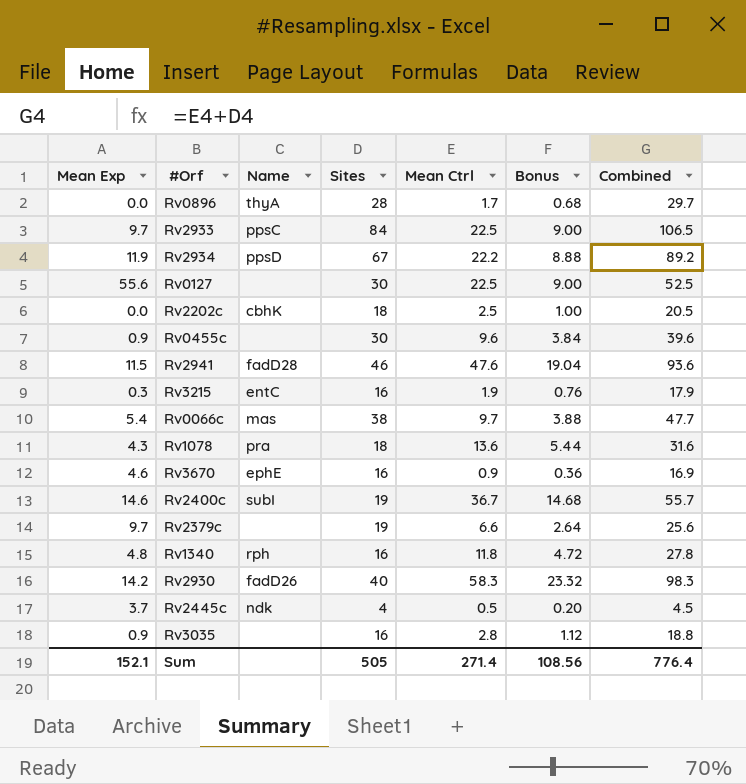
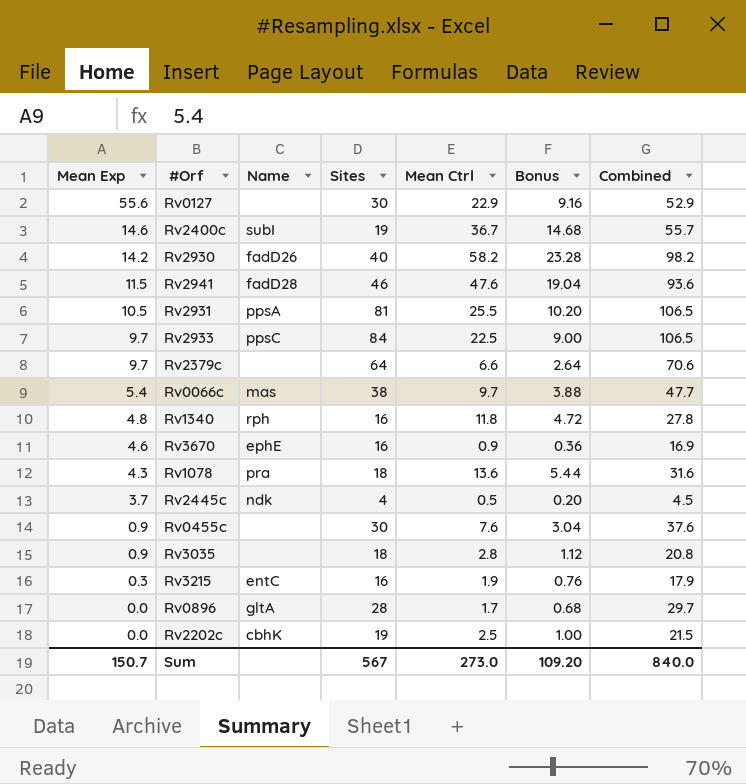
row order: none -> Mean Exp descending
row Rv2934: 11.9 | ppsD | 67 | 22.2 | 8.88 | 89.2 -> none
Rv0127 | Mean Ctrl: 22.5 -> 22.9
Rv0127 | Bonus: 9.00 -> 9.16
Rv0127 | Combined: 52.5 -> 52.9
Rv2930 | Mean Ctrl: 58.3 -> 58.2
Rv2930 | Bonus: 23.32 -> 23.28
Rv2930 | Combined: 98.3 -> 98.2
row Rv2931: none -> 10.5 | ppsA | 81 | 25.5 | 10.20 | 106.5
Rv2379c | Sites: 19 -> 64
Rv2379c | Combined: 25.6 -> 70.6
Rv0455c | Mean Ctrl: 9.6 -> 7.6
Rv0455c | Bonus: 3.84 -> 3.04
Rv0455c | Combined: 39.6 -> 37.6
Rv3035 | Sites: 16 -> 18
Rv3035 | Combined: 18.8 -> 20.8
Rv0896 | Name: thyA -> gltA
Rv2202c | Sites: 18 -> 19
Rv2202c | Combined: 20.5 -> 21.5
Sum | Mean Exp: 152.1 -> 150.7
Sum | Sites: 505 -> 567
Sum | Mean Ctrl: 271.4 -> 273.0
Sum | Bonus: 108.56 -> 109.20
Sum | Combined: 776.4 -> 840.0

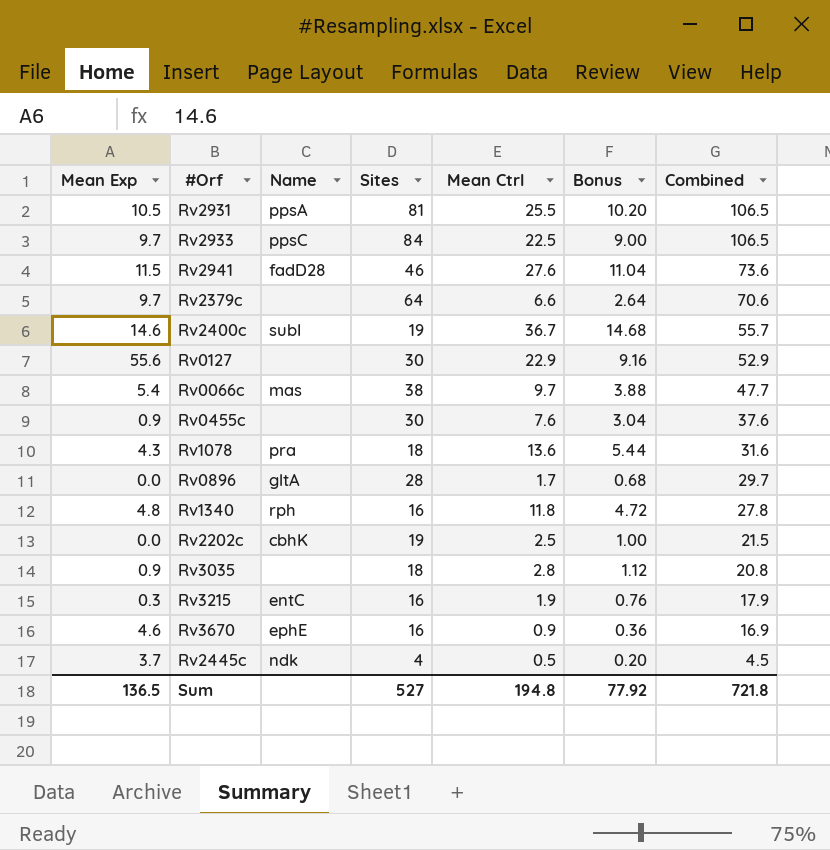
row order: Mean Exp descending -> Combined descending
row Rv2930: 14.2 | fadD26 | 40 | 58.2 | 23.28 | 98.2 -> none
Rv2941 | Mean Ctrl: 47.6 -> 27.6
Rv2941 | Bonus: 19.04 -> 11.04
Rv2941 | Combined: 93.6 -> 73.6
Sum | Mean Exp: 150.7 -> 136.5
Sum | Sites: 567 -> 527
Sum | Mean Ctrl: 273.0 -> 194.8
Sum | Bonus: 109.20 -> 77.92
Sum | Combined: 840.0 -> 721.8

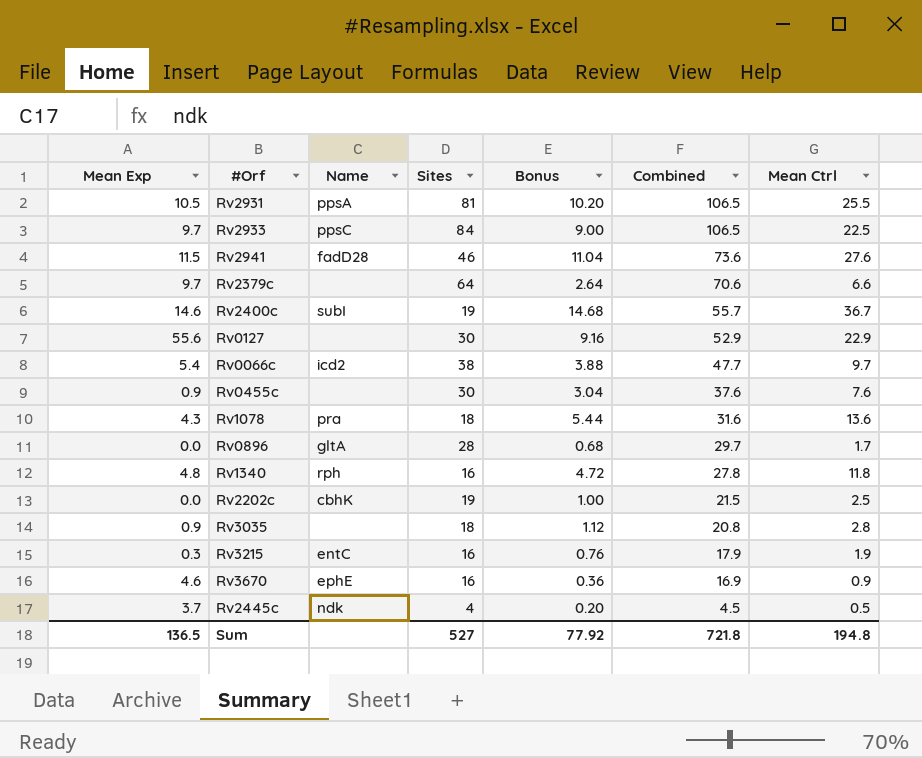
column Mean Ctrl | position: 5 -> 7
Rv0066c | Name: mas -> icd2

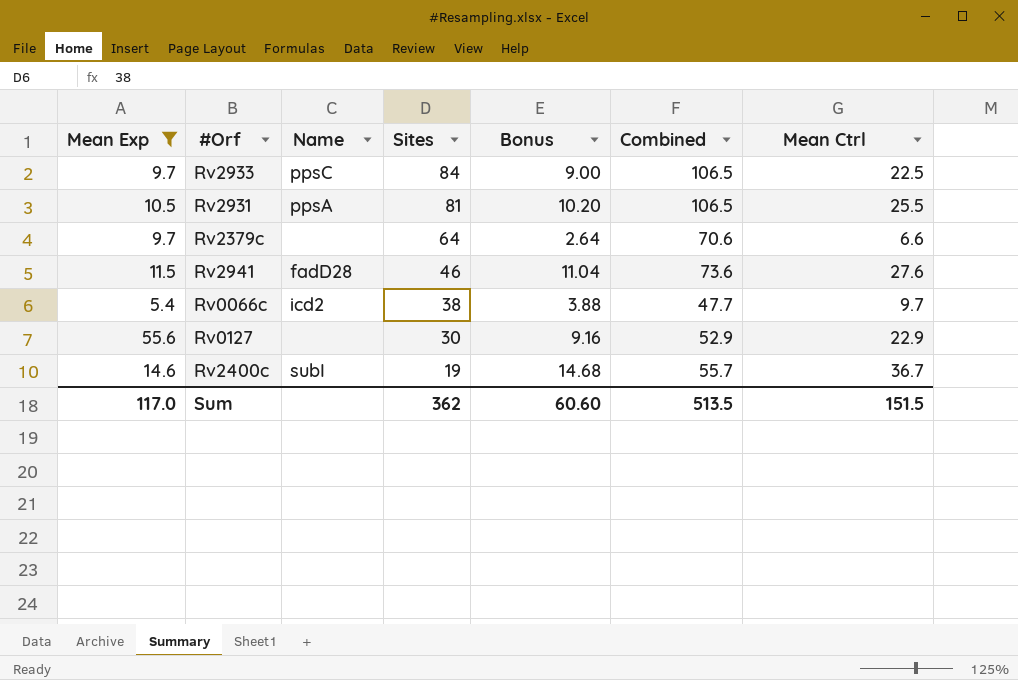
filter: none -> Mean Exp >= 5.4
row order: Combined descending -> Sites descending
Sum | Mean Exp: 136.5 -> 117.0
Sum | Sites: 527 -> 362
Sum | Bonus: 77.92 -> 60.60
Sum | Combined: 721.8 -> 513.5
Sum | Mean Ctrl: 194.8 -> 151.5

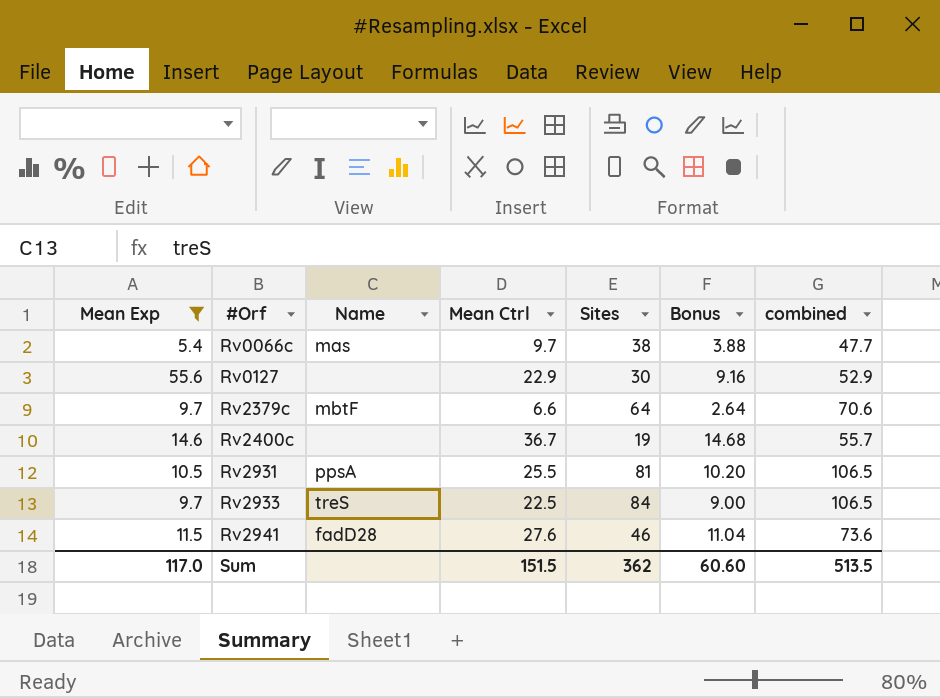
row order: Sites descending -> #Orf ascending
column Mean Ctrl | position: 7 -> 4
column name: Combined -> combined
Rv0066c | Name: icd2 -> mas
Rv2379c | Name: none -> mbtF
Rv2400c | Name: subI -> none
Rv2933 | Name: ppsC -> treS

